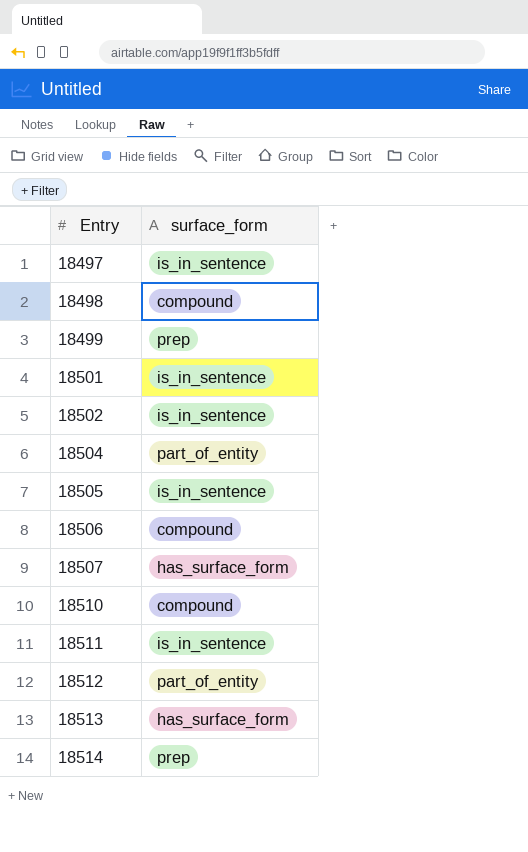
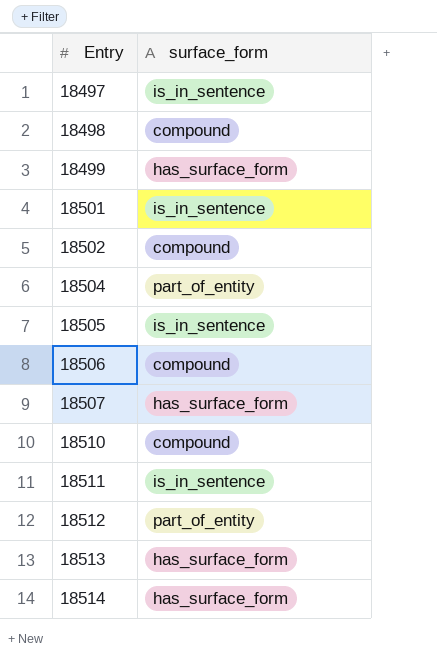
18499 | surface_form: prep -> has_surface_form
18502 | surface_form: is_in_sentence -> compound
18514 | surface_form: prep -> has_surface_form

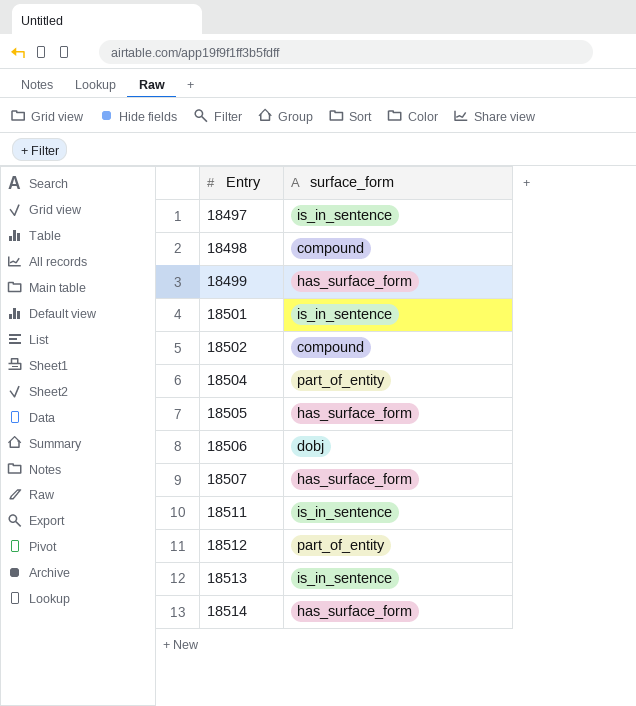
row 18510: compound -> none
18505 | surface_form: is_in_sentence -> has_surface_form
18506 | surface_form: compound -> dobj
18513 | surface_form: has_surface_form -> is_in_sentence

